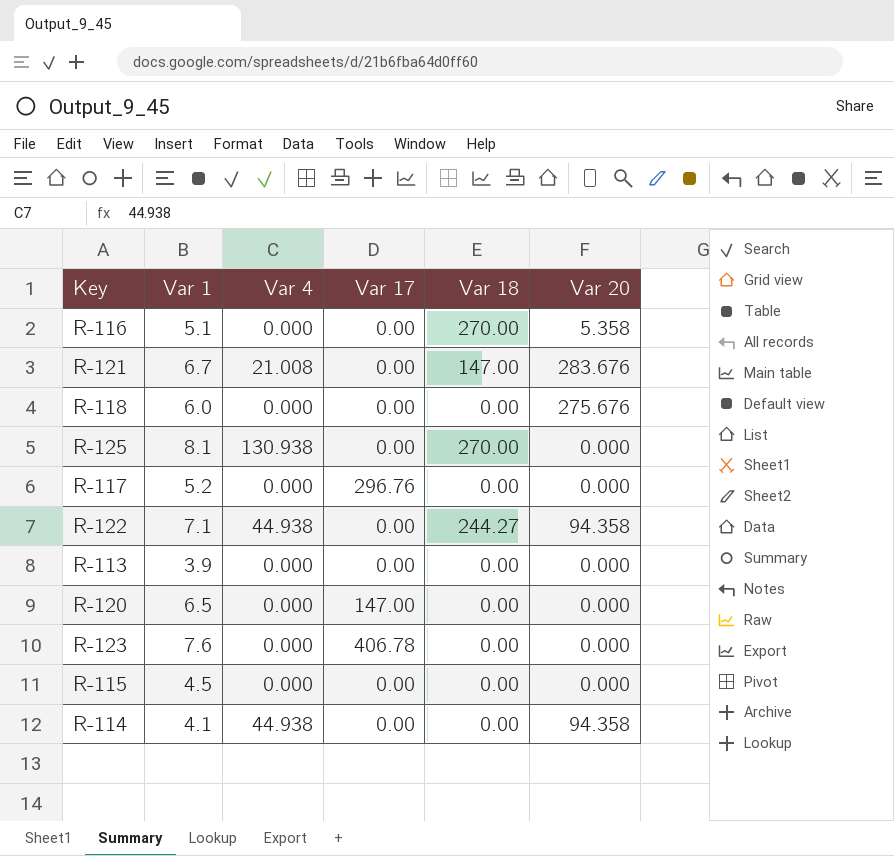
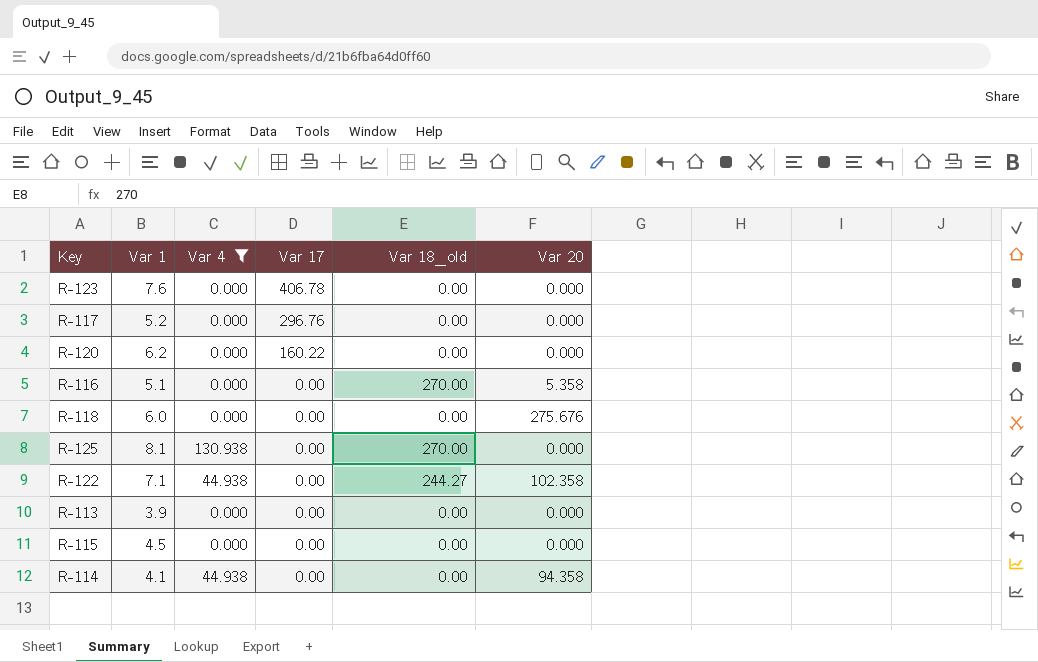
filter: none -> Var 4 != 21.008
row order: none -> Var 17 descending
column name: Var 18 -> Var 18_old
R-120 | Var 1: 6.5 -> 6.2
R-120 | Var 17: 147.00 -> 160.22
R-122 | Var 20: 94.358 -> 102.358

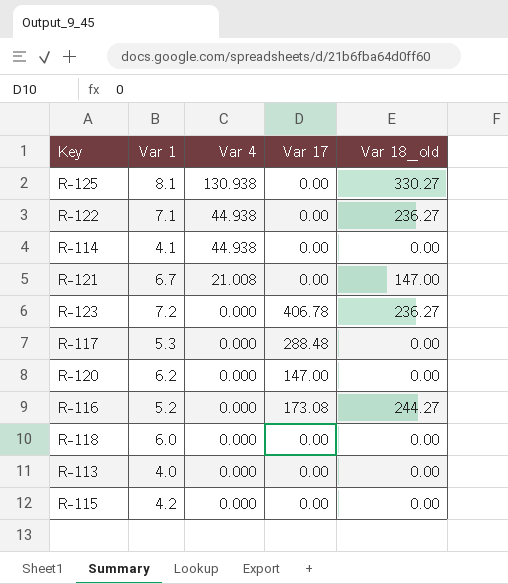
filter: Var 4 != 21.008 -> none
row order: Var 17 descending -> Var 4 descending
column Var 20 | position: 6 -> none
R-125 | Var 18_old: 270.00 -> 330.27
R-122 | Var 18_old: 244.27 -> 236.27
R-123 | Var 1: 7.6 -> 7.2
R-123 | Var 18_old: 0.00 -> 236.27
R-117 | Var 1: 5.2 -> 5.3
R-117 | Var 17: 296.76 -> 288.48
R-120 | Var 17: 160.22 -> 147.00
R-116 | Var 1: 5.1 -> 5.2
R-116 | Var 17: 0.00 -> 173.08
R-116 | Var 18_old: 270.00 -> 244.27
R-113 | Var 1: 3.9 -> 4.0
R-115 | Var 1: 4.5 -> 4.2

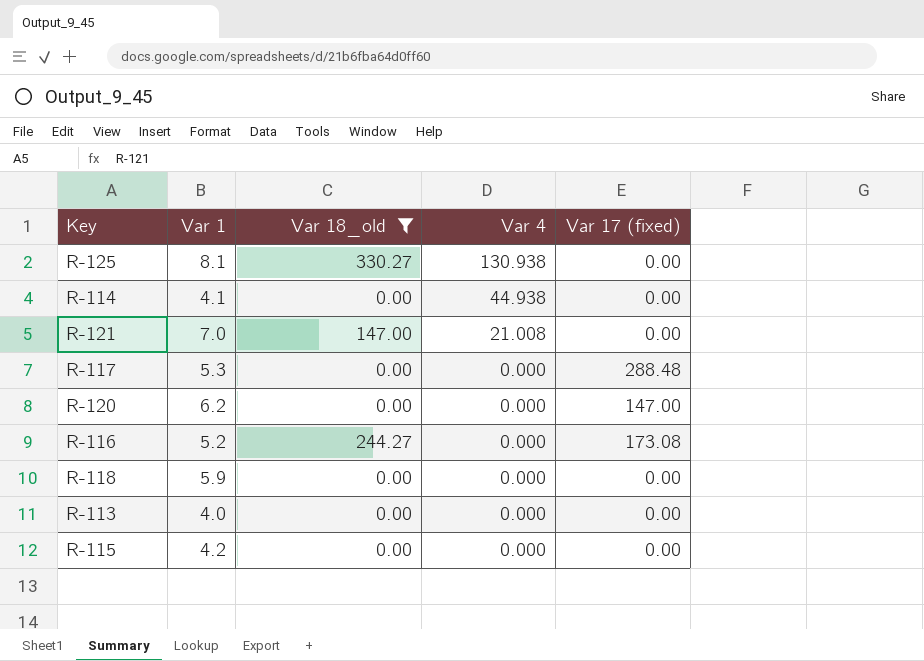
filter: none -> Var 18_old != 236.27
column Var 18_old | position: 5 -> 3
column name: Var 17 -> Var 17 (fixed)
R-121 | Var 1: 6.7 -> 7.0
R-118 | Var 1: 6.0 -> 5.9

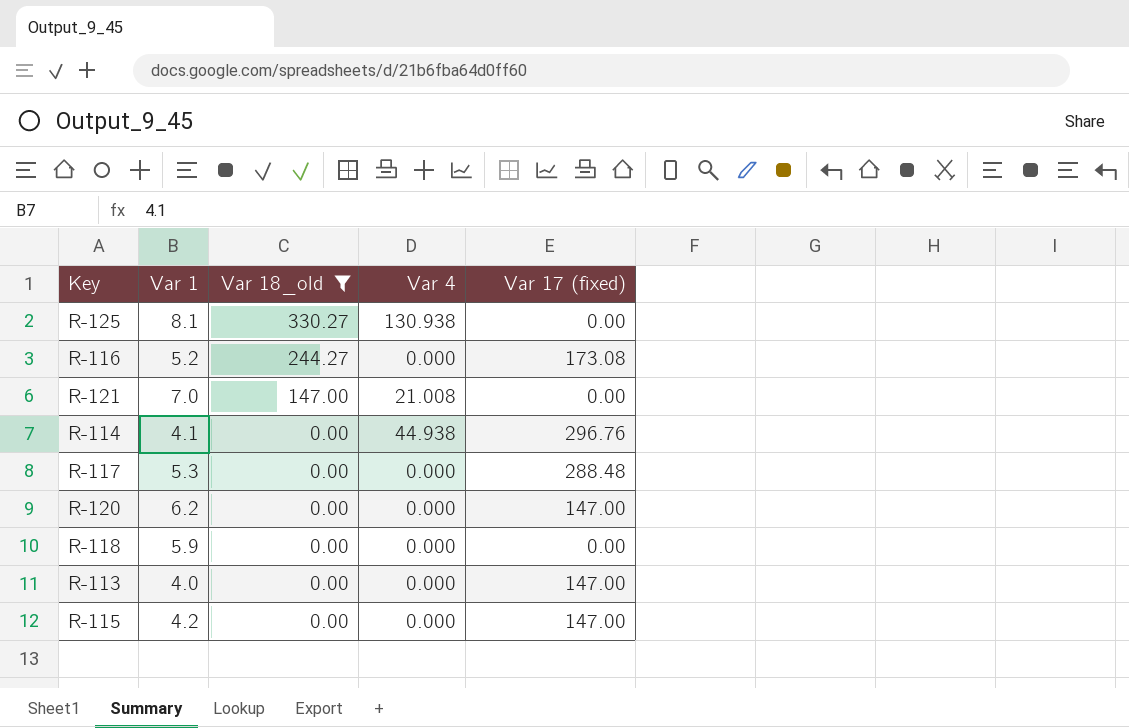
row order: Var 4 descending -> Var 18_old descending
R-114 | Var 17 (fixed): 0.00 -> 296.76
R-113 | Var 17 (fixed): 0.00 -> 147.00
R-115 | Var 17 (fixed): 0.00 -> 147.00

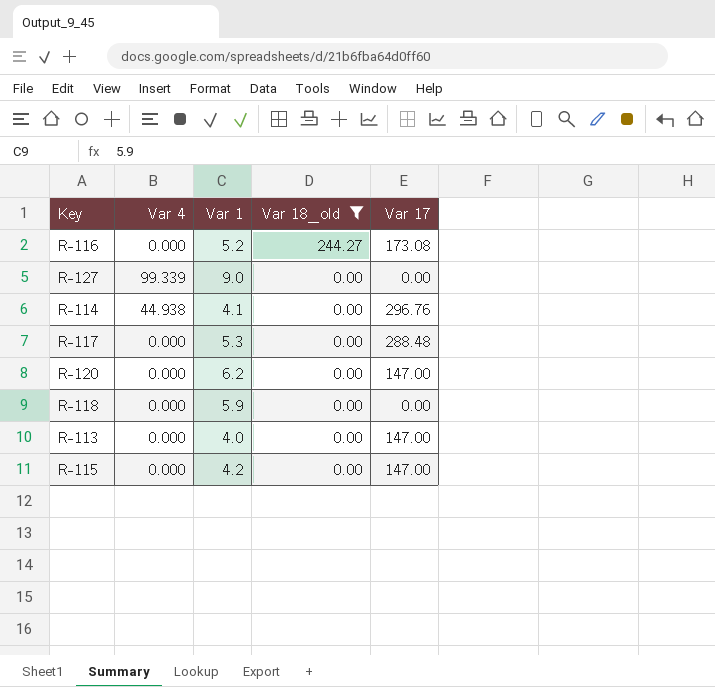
column Var 4 | position: 4 -> 2
column name: Var 17 (fixed) -> Var 17
row R-125: 8.1 | 330.27 | 130.938 | 0.00 -> none
row R-121: 7.0 | 147.00 | 21.008 | 0.00 -> none
row R-127: none -> 99.339 | 9.0 | 0.00 | 0.00

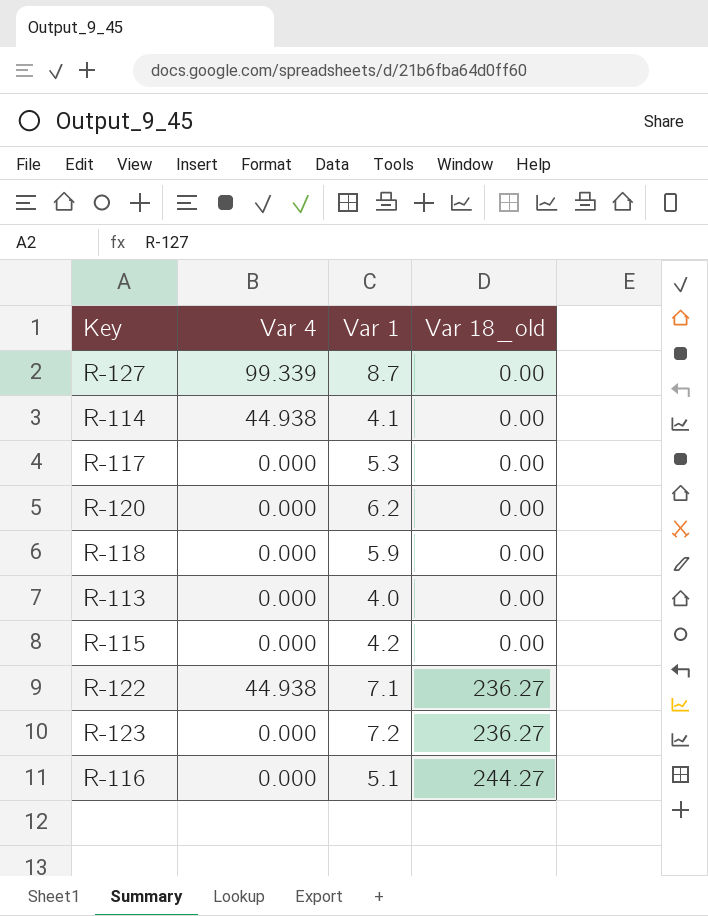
filter: Var 18_old != 236.27 -> none
row order: Var 18_old descending -> Var 18_old ascending
column Var 17 | position: 5 -> none
R-127 | Var 1: 9.0 -> 8.7
R-116 | Var 1: 5.2 -> 5.1

